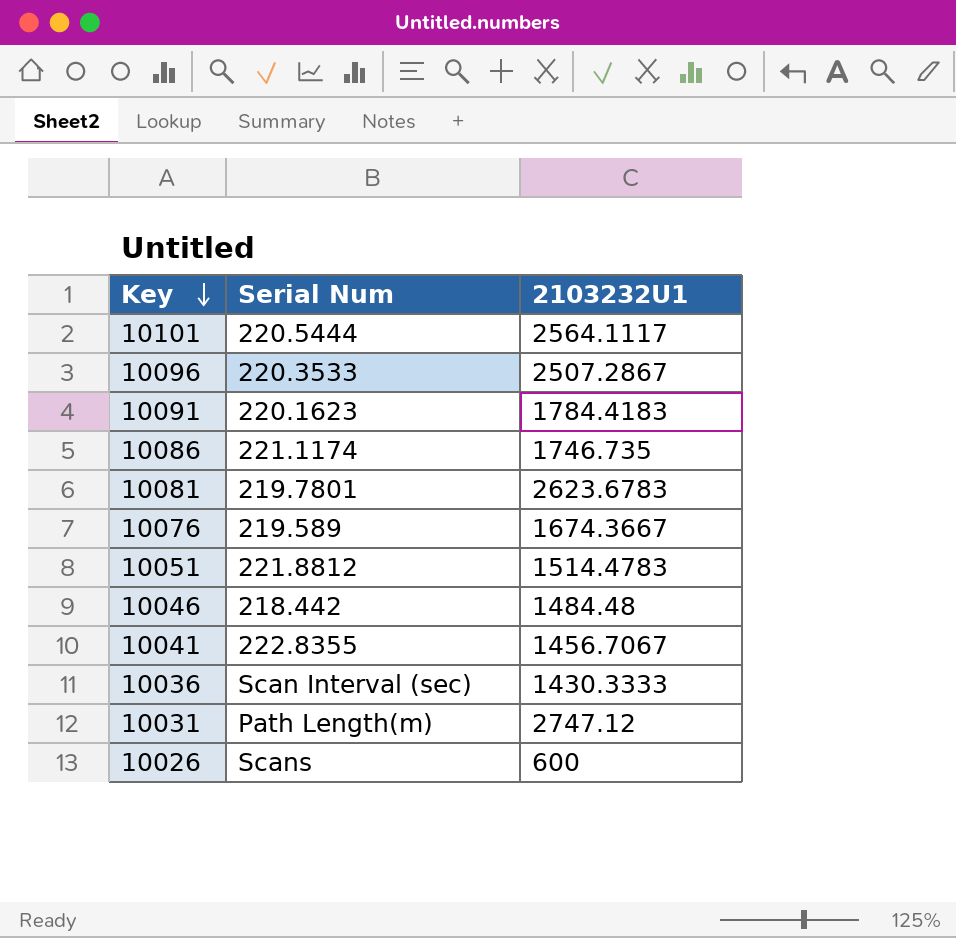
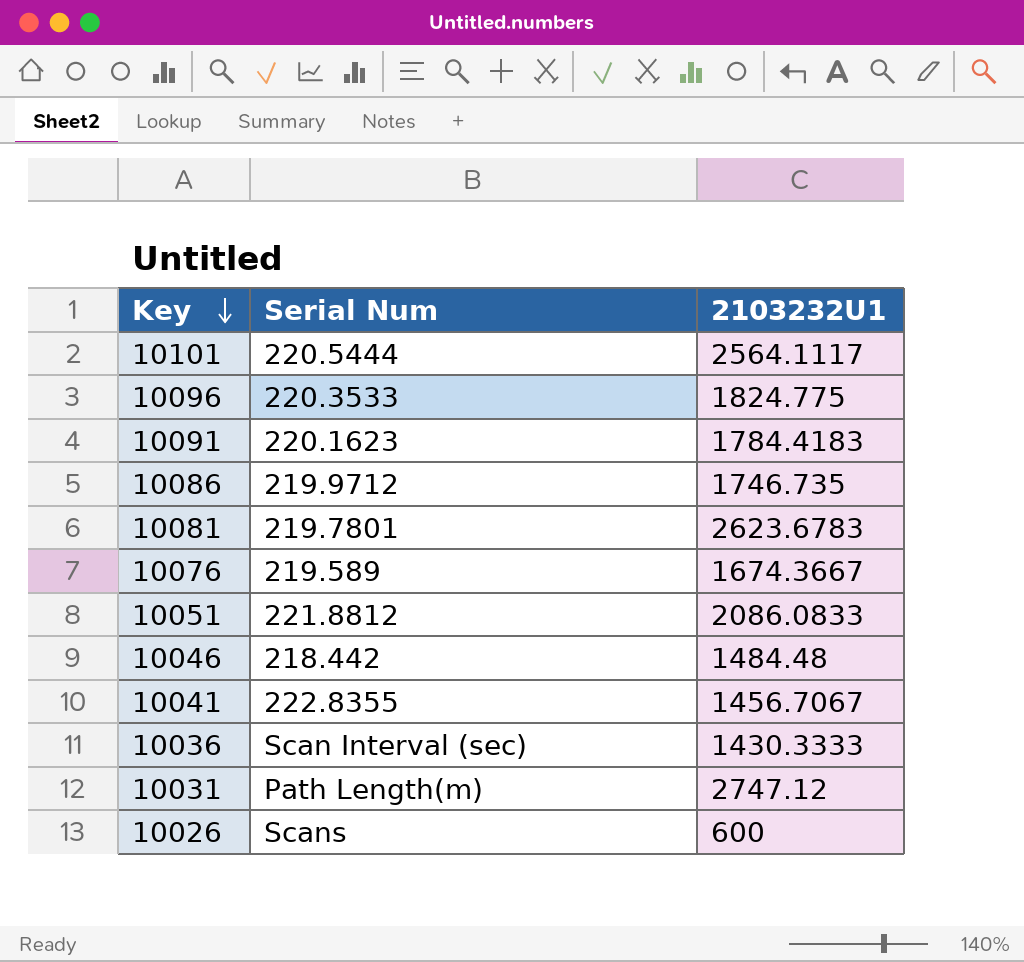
10096 | 2103232U1: 2507.2867 -> 1824.775
10086 | Serial Num: 221.1174 -> 219.9712
10051 | 2103232U1: 1514.4783 -> 2086.0833

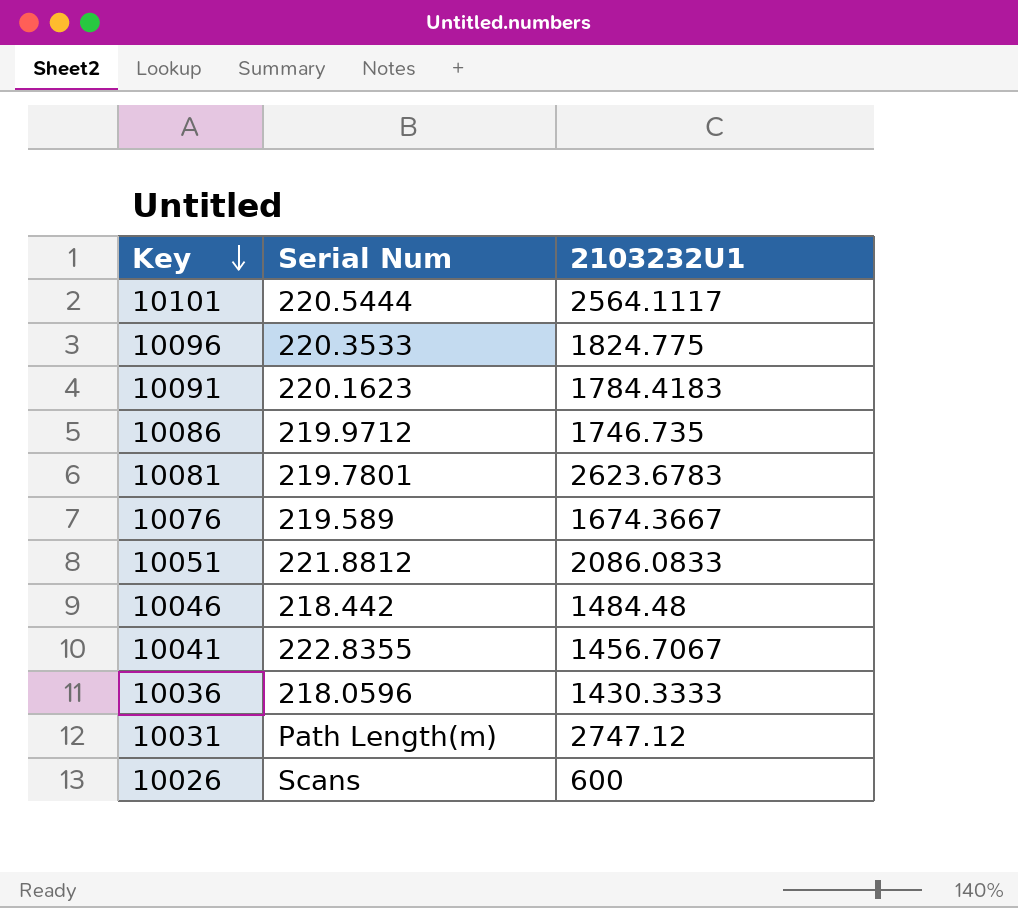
10036 | Serial Num: Scan Interval (sec) -> 218.0596

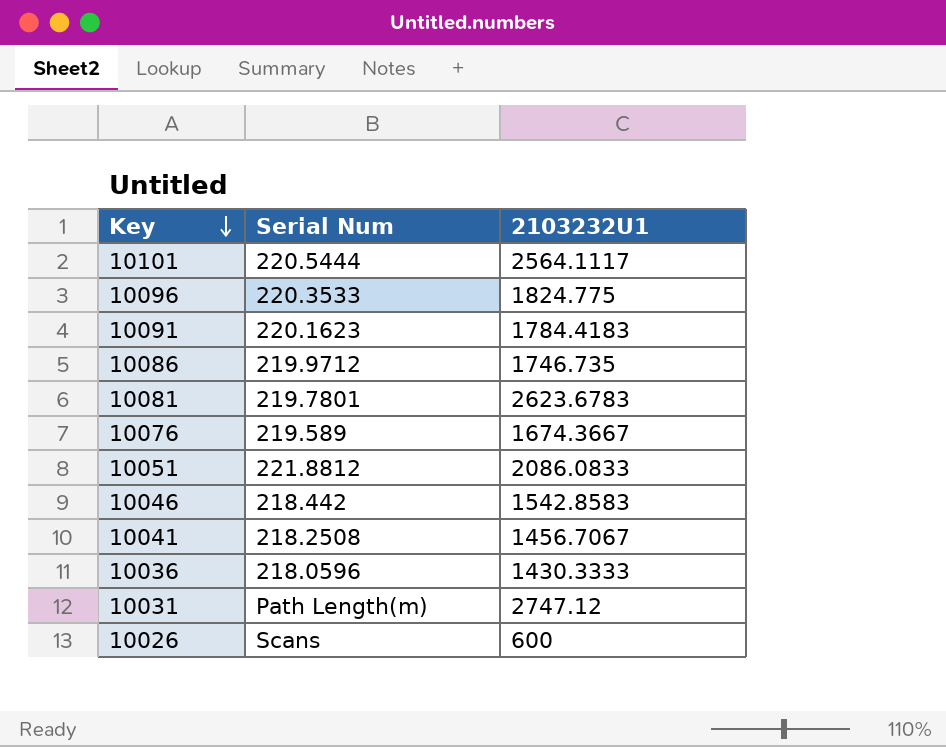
10046 | 2103232U1: 1484.48 -> 1542.8583
10041 | Serial Num: 222.8355 -> 218.2508

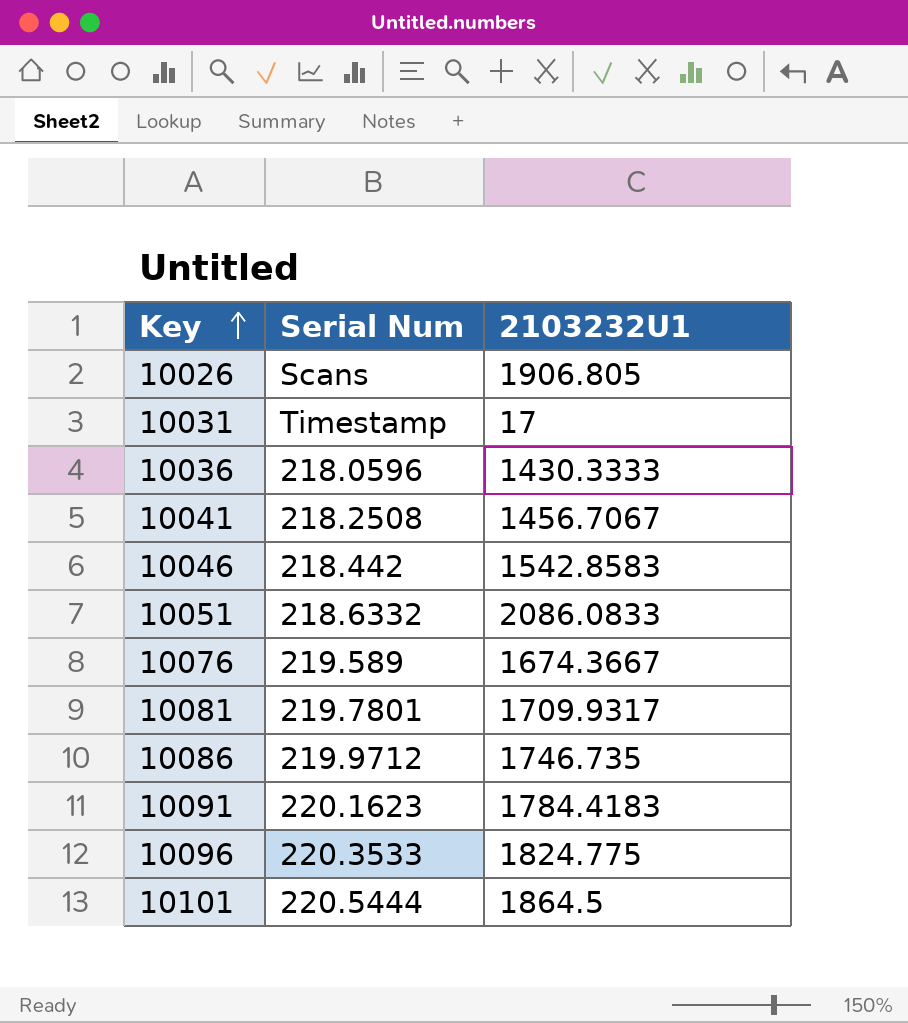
row order: Key descending -> Key ascending
10026 | 2103232U1: 600 -> 1906.805
10031 | Serial Num: Path Length(m) -> Timestamp
10031 | 2103232U1: 2747.12 -> 17
10051 | Serial Num: 221.8812 -> 218.6332
10081 | 2103232U1: 2623.6783 -> 1709.9317
10101 | 2103232U1: 2564.1117 -> 1864.5

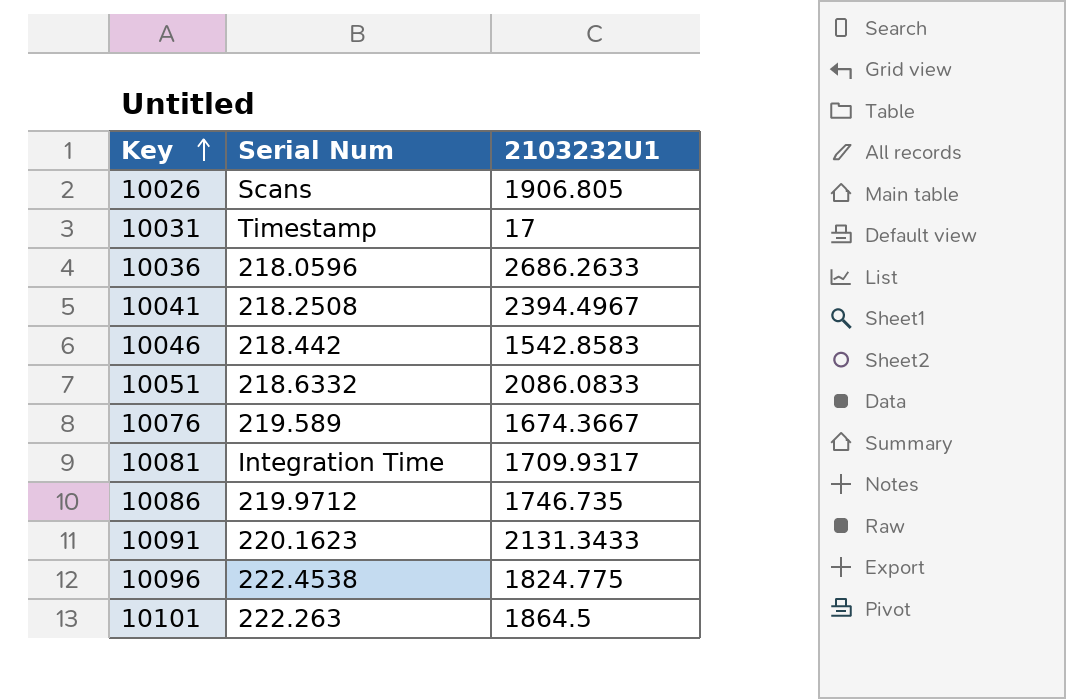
10036 | 2103232U1: 1430.3333 -> 2686.2633
10041 | 2103232U1: 1456.7067 -> 2394.4967
10081 | Serial Num: 219.7801 -> Integration Time
10091 | 2103232U1: 1784.4183 -> 2131.3433
10096 | Serial Num: 220.3533 -> 222.4538
10101 | Serial Num: 220.5444 -> 222.263

